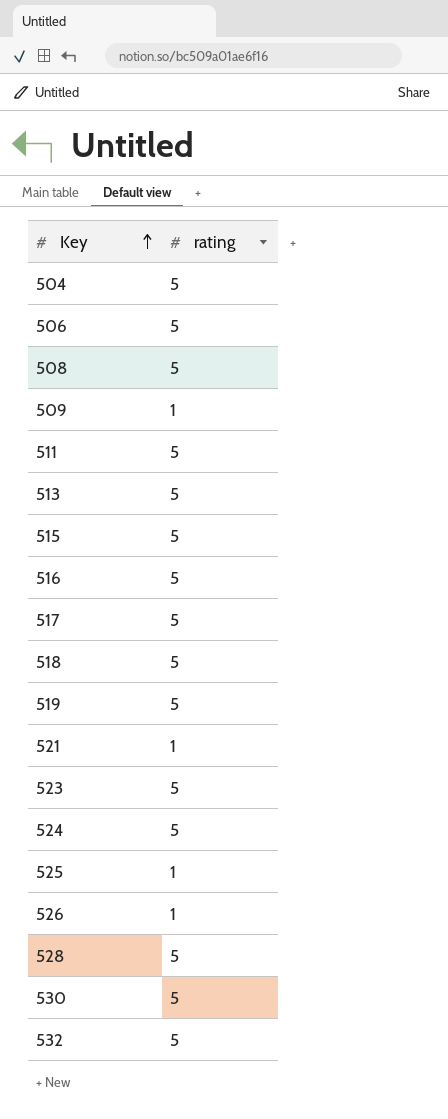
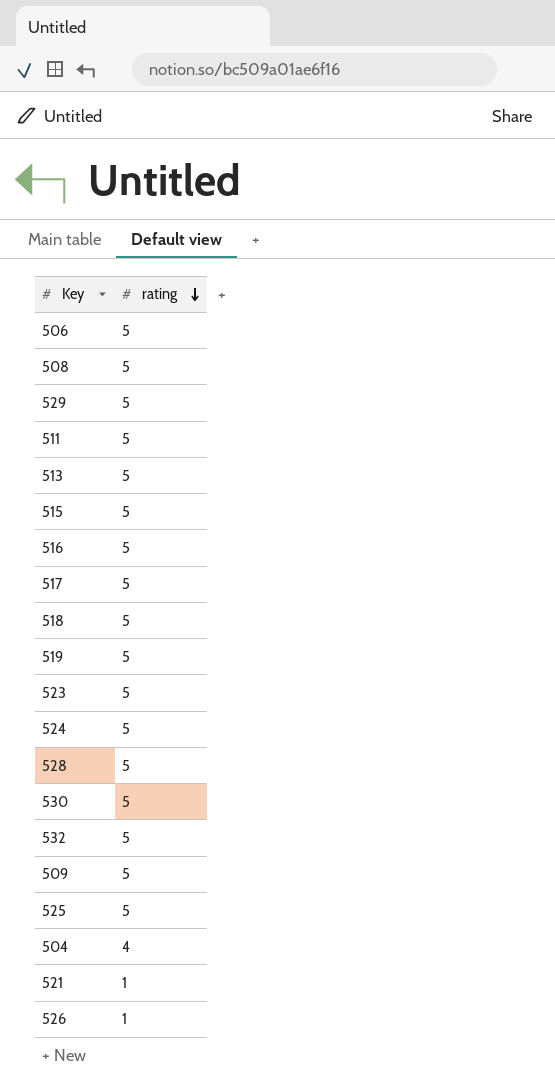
row order: Key ascending -> rating descending
row 529: none -> 5
509 | rating: 1 -> 5
525 | rating: 1 -> 5
504 | rating: 5 -> 4

